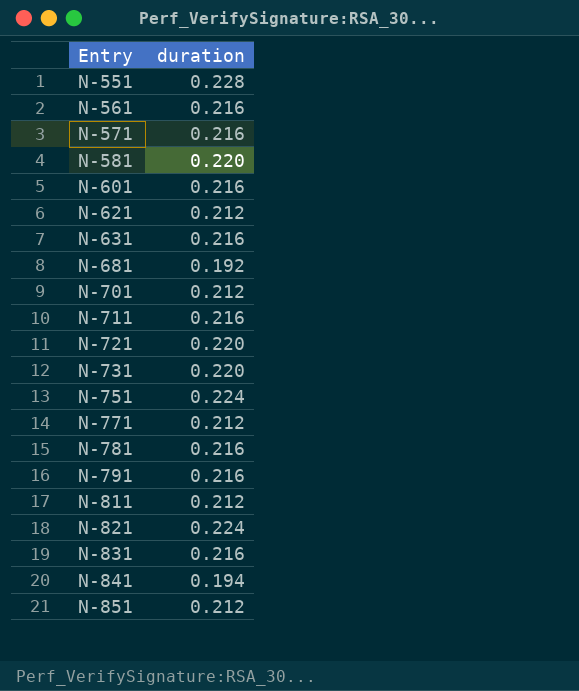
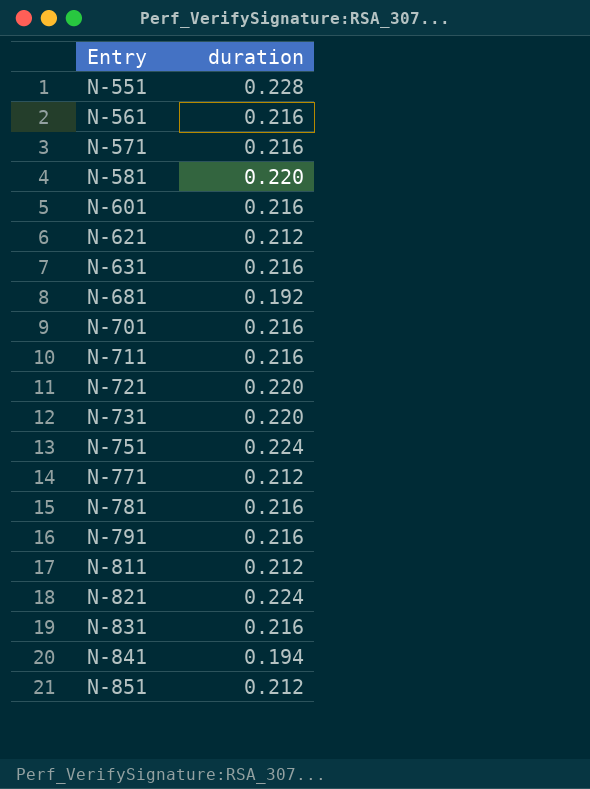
N-701 | duration: 0.212 -> 0.216

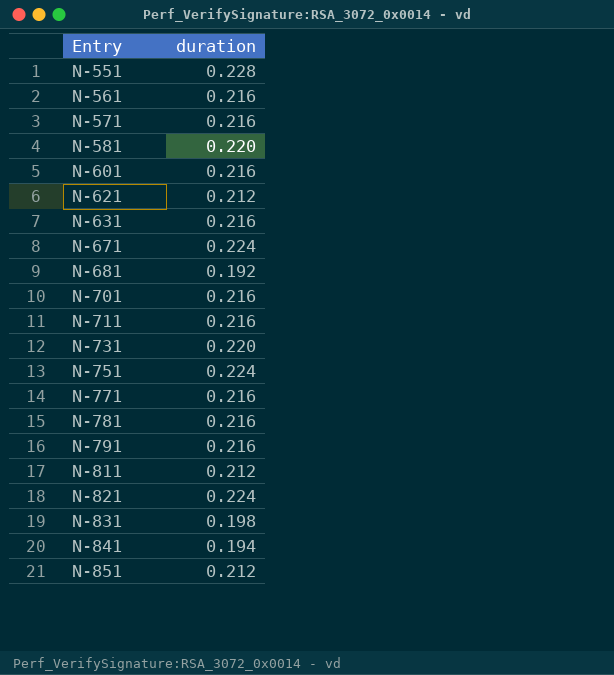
row N-721: 0.220 -> none
row N-671: none -> 0.224
N-771 | duration: 0.212 -> 0.216
N-831 | duration: 0.216 -> 0.198

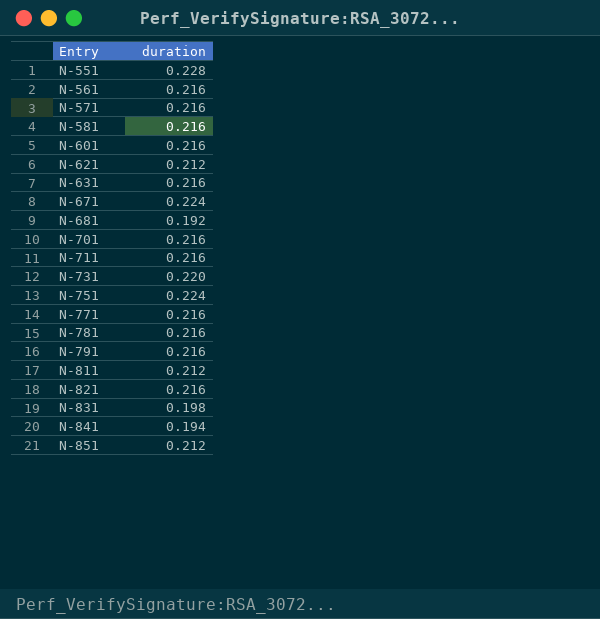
N-581 | duration: 0.220 -> 0.216
N-821 | duration: 0.224 -> 0.216

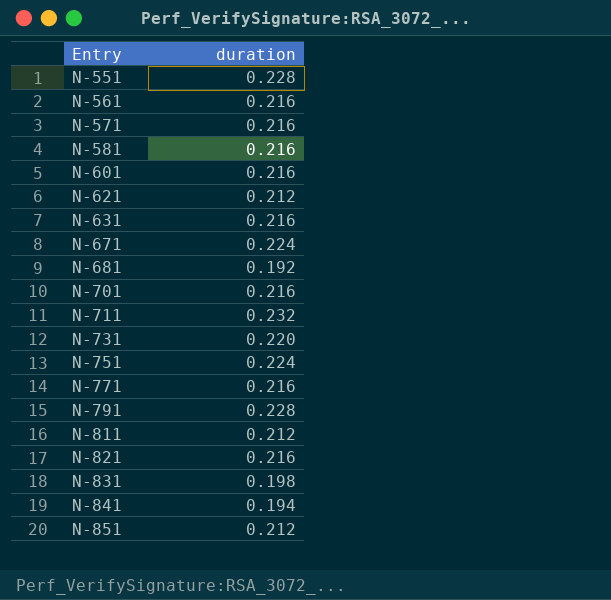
row N-781: 0.216 -> none
N-711 | duration: 0.216 -> 0.232
N-791 | duration: 0.216 -> 0.228

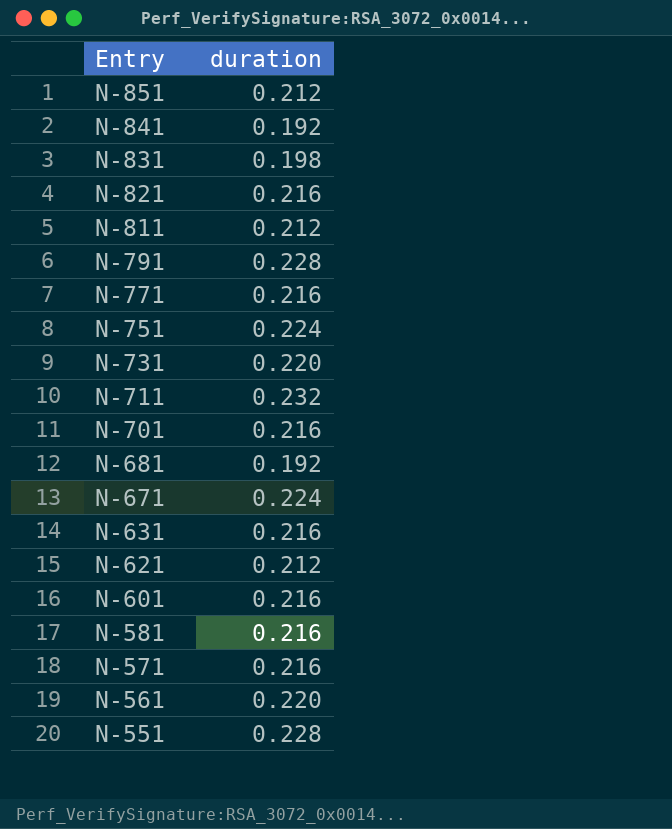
row order: Entry ascending -> Entry descending
N-841 | duration: 0.194 -> 0.192
N-561 | duration: 0.216 -> 0.220

